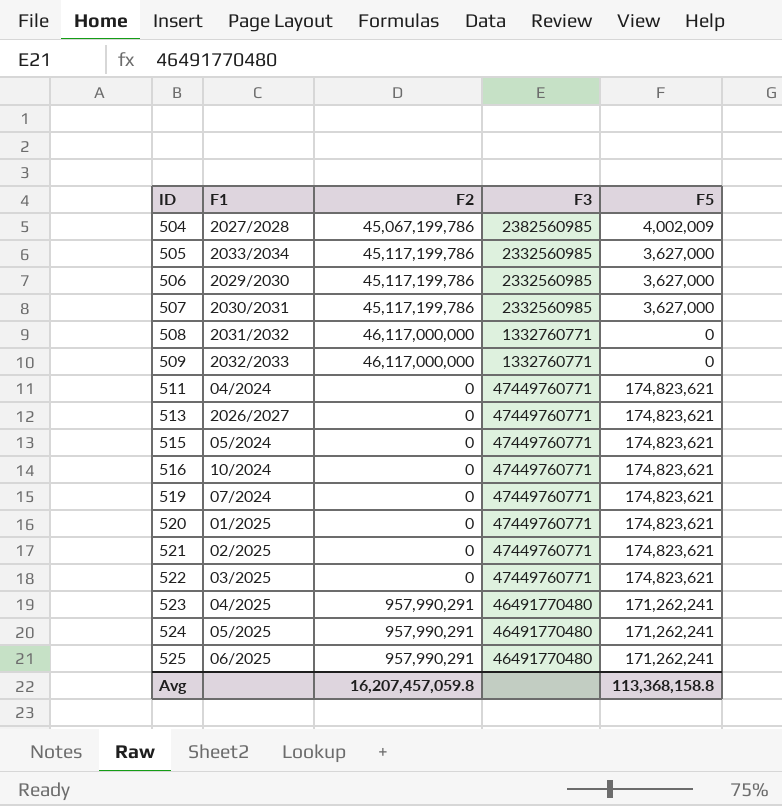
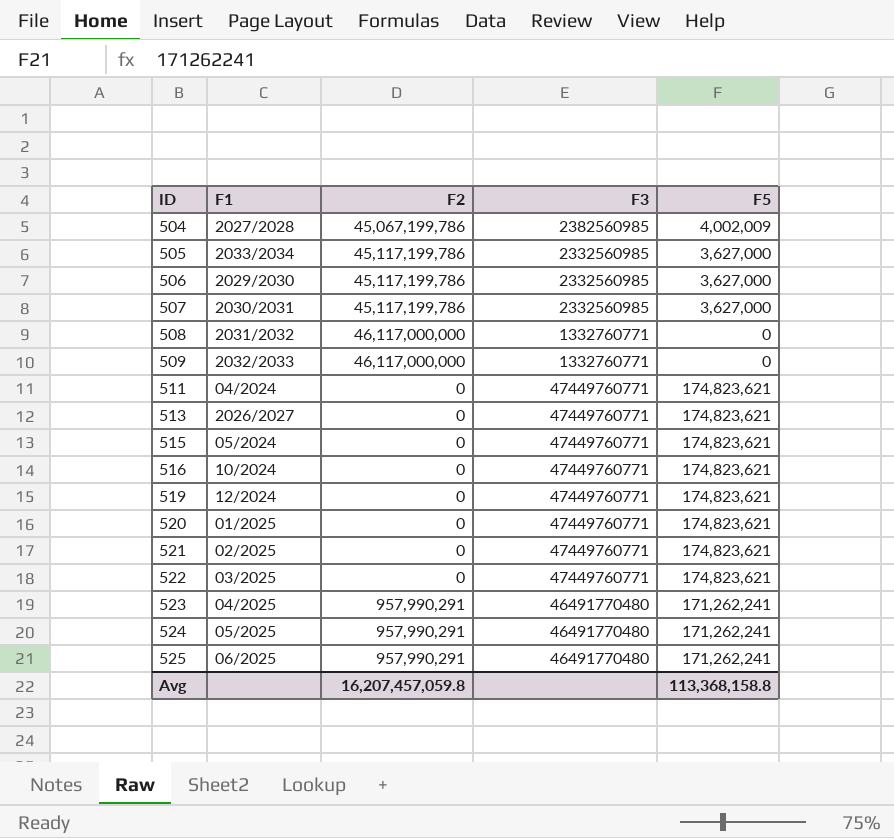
519 | F1: 07/2024 -> 12/2024

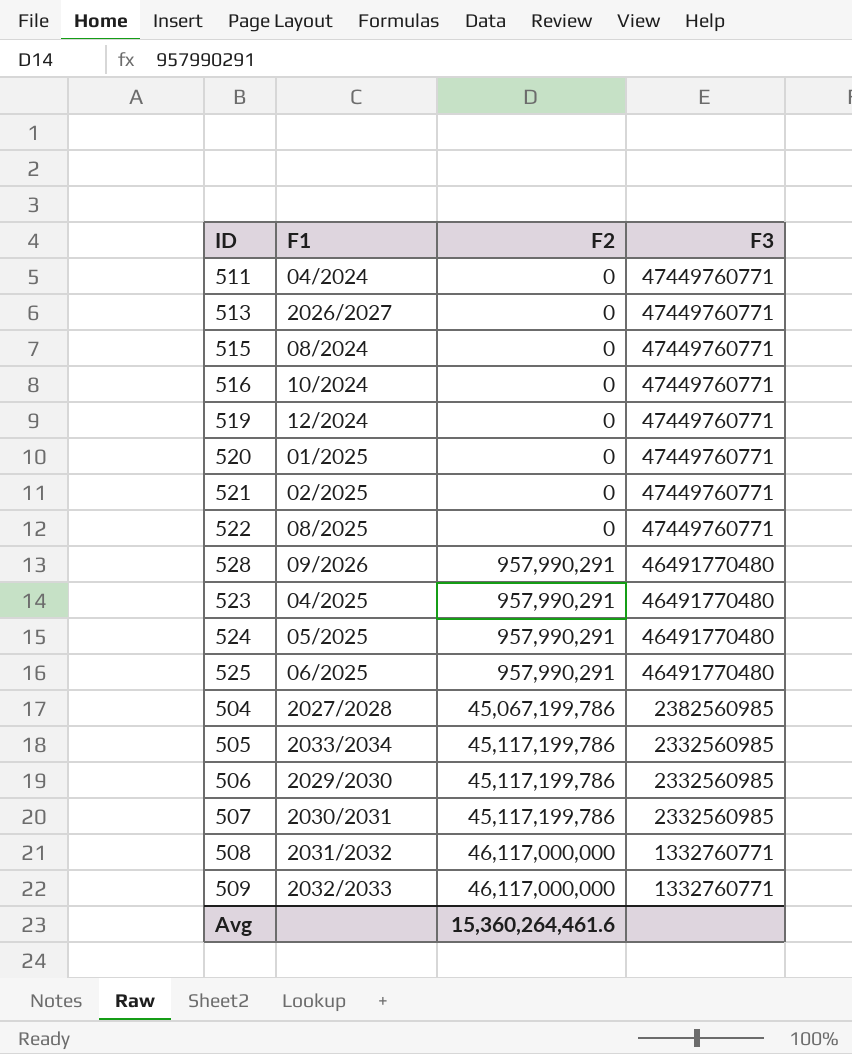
row order: ID ascending -> F2 ascending
column F5 | position: 5 -> none
515 | F1: 05/2024 -> 08/2024
522 | F1: 03/2025 -> 08/2025
row 528: none -> 09/2026 | 957,990,291 | 46491770480
Avg | F2: 16,207,457,059.8 -> 15,360,264,461.6

